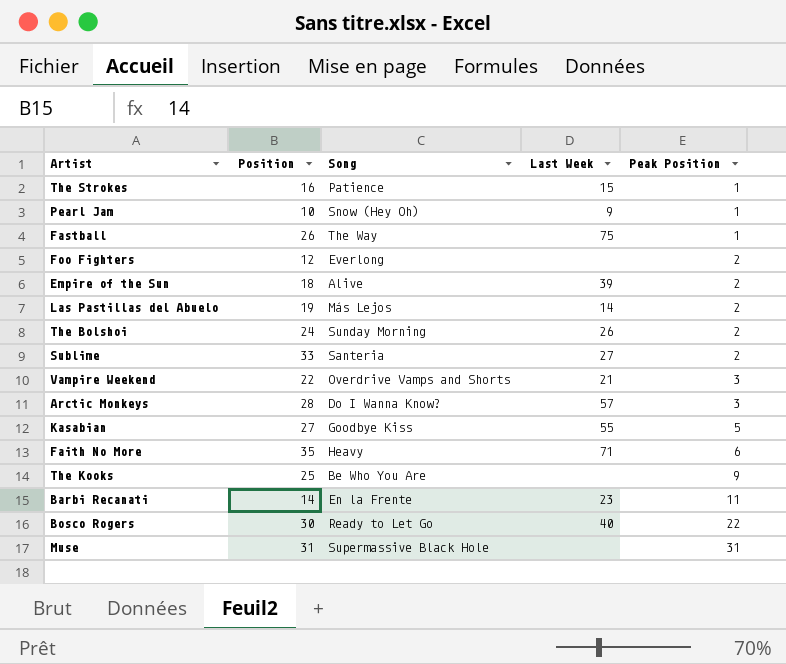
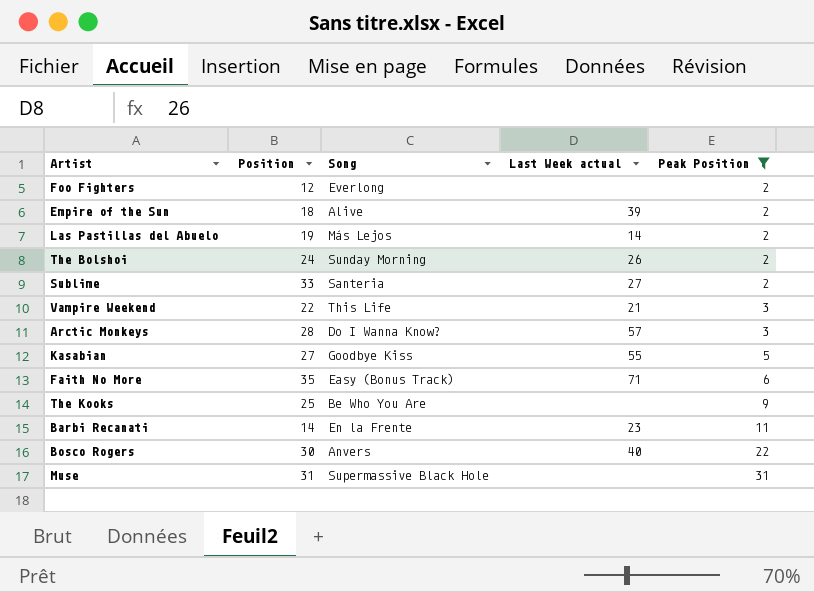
filter: none -> Peak Position != 1
column name: Last Week -> Last Week actual
Vampire Weekend | Song: Overdrive Vamps and Shorts -> This Life
Faith No More | Song: Heavy -> Easy (Bonus Track)
Bosco Rogers | Song: Ready to Let Go -> Anvers

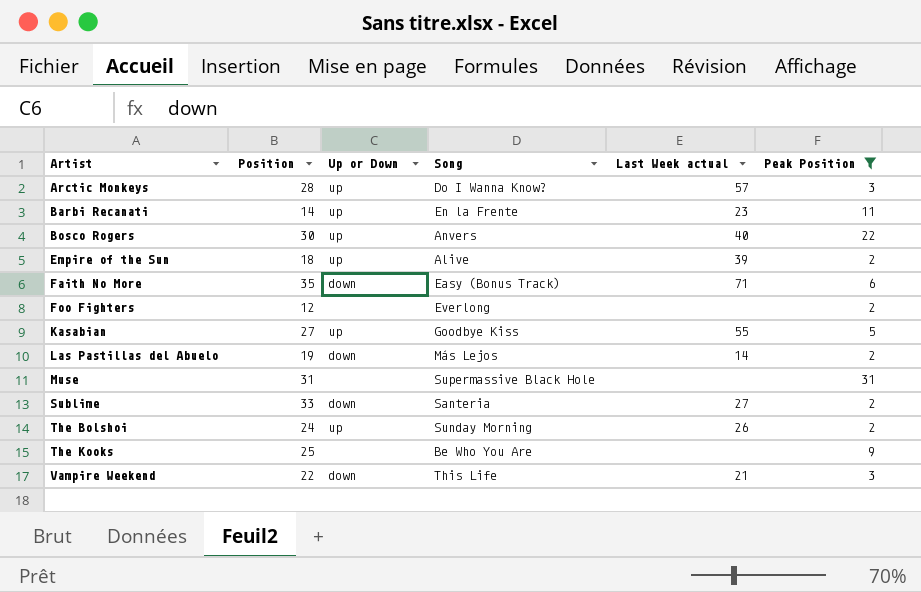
row order: Peak Position ascending -> Artist ascending
column Up or Down | position: none -> 3

